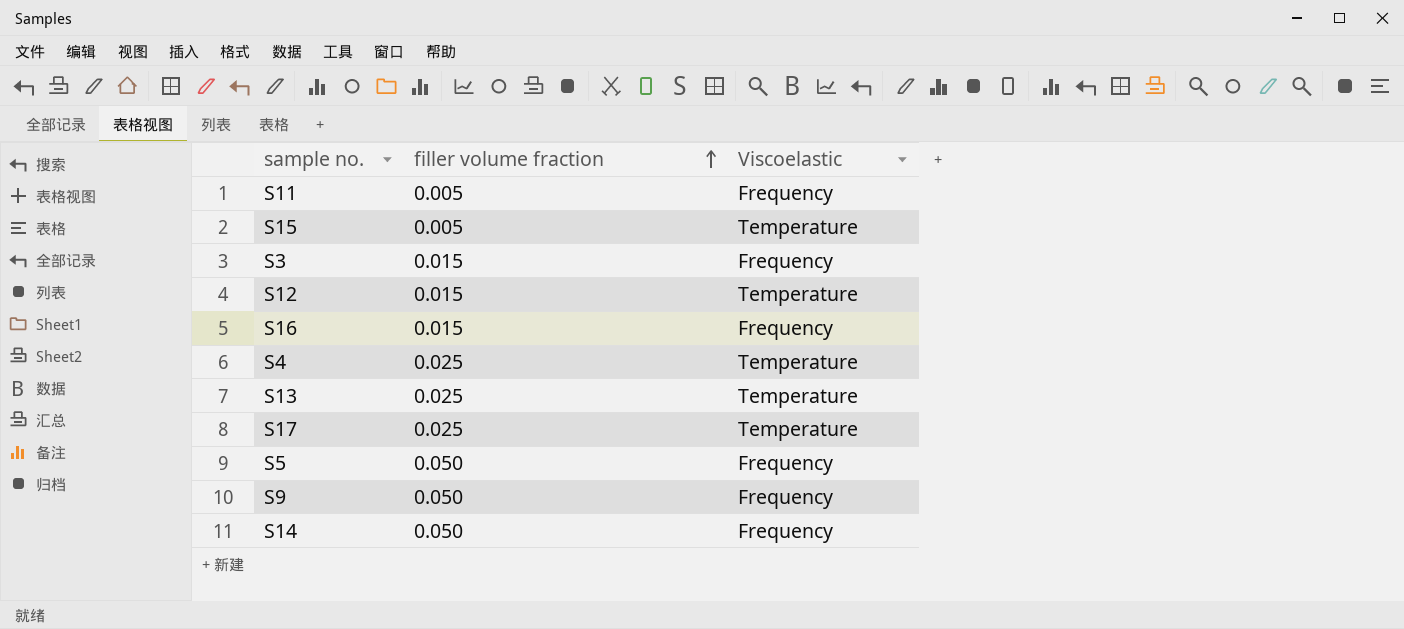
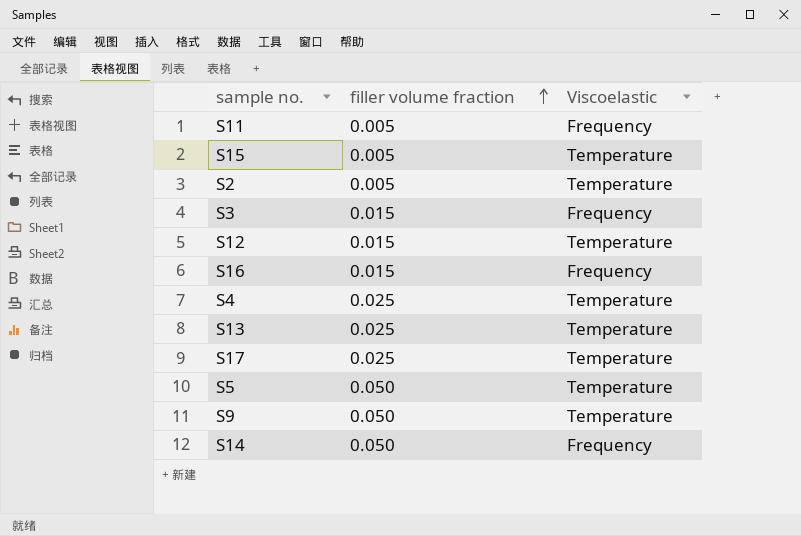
row S2: none -> 0.005 | Temperature
S5 | Viscoelastic: Frequency -> Temperature
S9 | Viscoelastic: Frequency -> Temperature

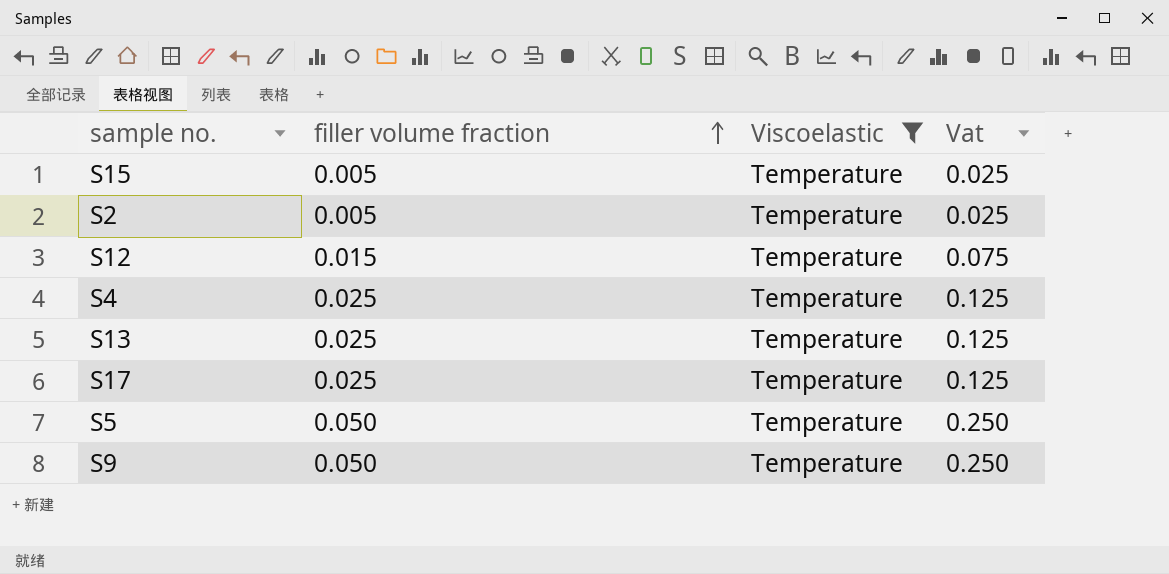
filter: none -> Viscoelastic = Temperature
column Vat | formula: none -> [filler volume fraction] * 5

